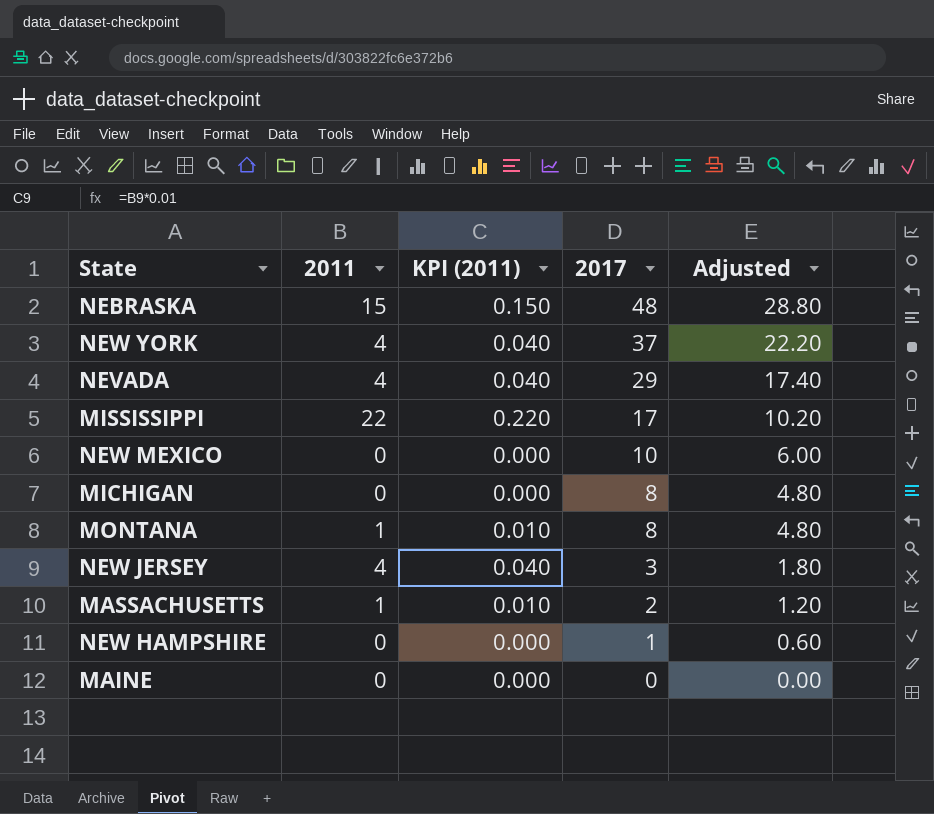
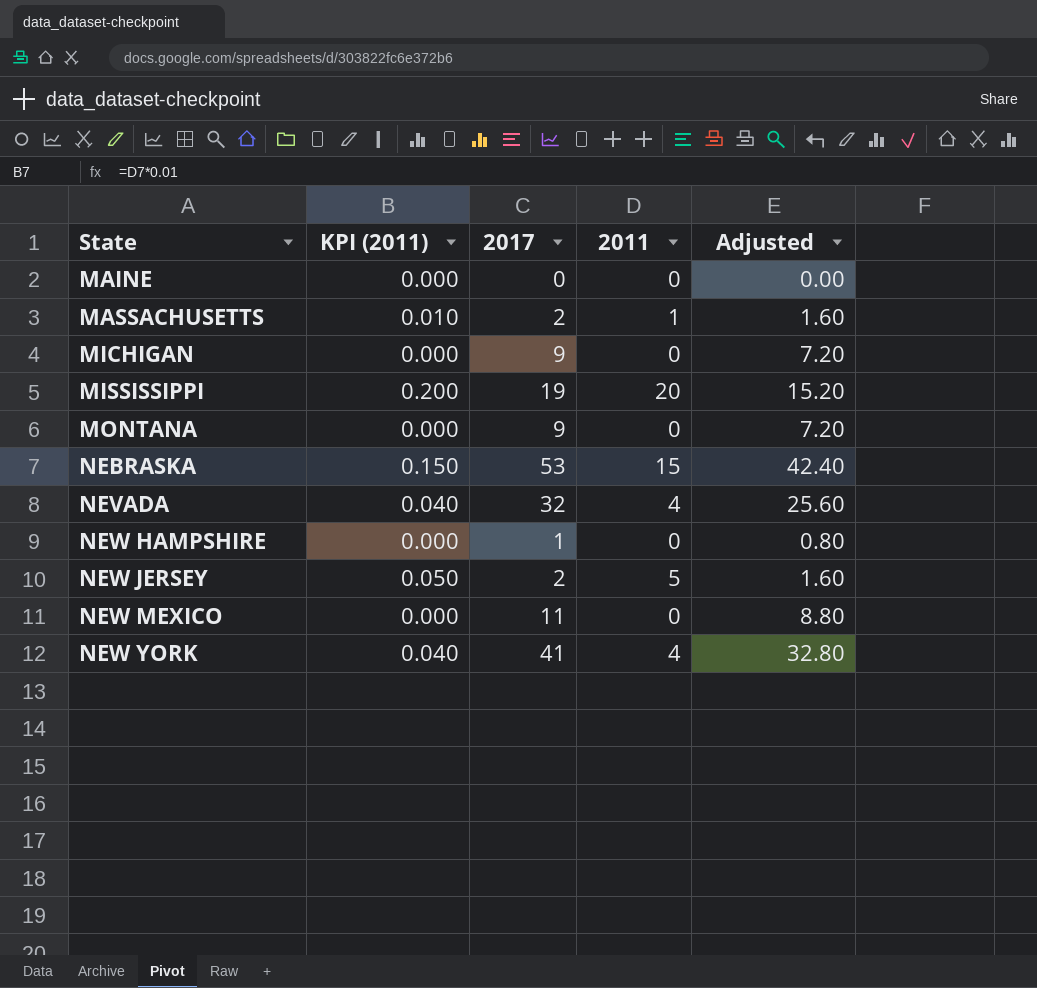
row order: 2017 descending -> State ascending
column 2011 | position: 2 -> 4
column Adjusted | formula: [2017] * 0.6 -> [2017] * 0.8
MICHIGAN | 2017: 8 -> 9
MISSISSIPPI | KPI (2011): 0.220 -> 0.200
MISSISSIPPI | 2017: 17 -> 19
MISSISSIPPI | 2011: 22 -> 20
MONTANA | KPI (2011): 0.010 -> 0.000
MONTANA | 2017: 8 -> 9
MONTANA | 2011: 1 -> 0
NEBRASKA | 2017: 48 -> 53
NEVADA | 2017: 29 -> 32
NEW JERSEY | KPI (2011): 0.040 -> 0.050
NEW JERSEY | 2017: 3 -> 2
NEW JERSEY | 2011: 4 -> 5
NEW MEXICO | 2017: 10 -> 11
NEW YORK | 2017: 37 -> 41

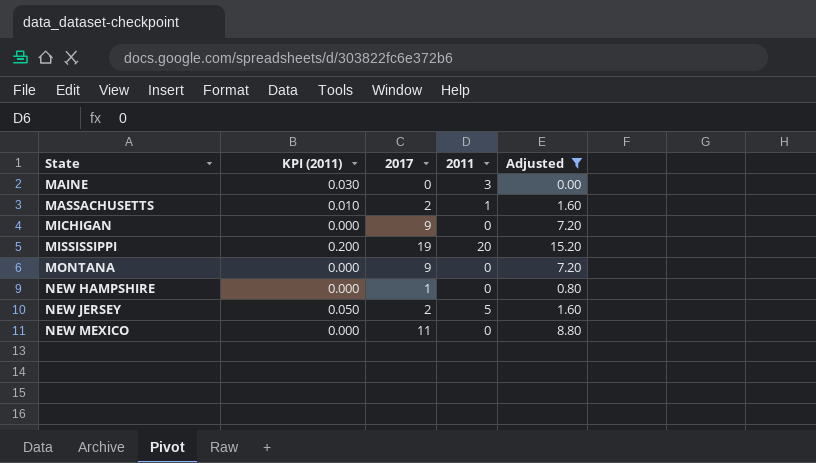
filter: none -> Adjusted <= 15.20
MAINE | KPI (2011): 0.000 -> 0.030
MAINE | 2011: 0 -> 3

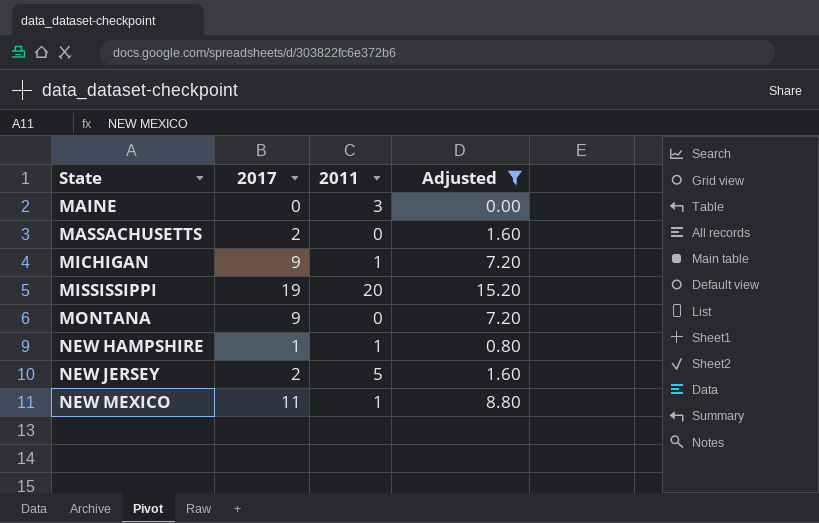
column KPI (2011) | formula: [2011] * 0.01 -> none
MASSACHUSETTS | 2011: 1 -> 0
MICHIGAN | 2011: 0 -> 1
NEW HAMPSHIRE | 2011: 0 -> 1
NEW MEXICO | 2011: 0 -> 1

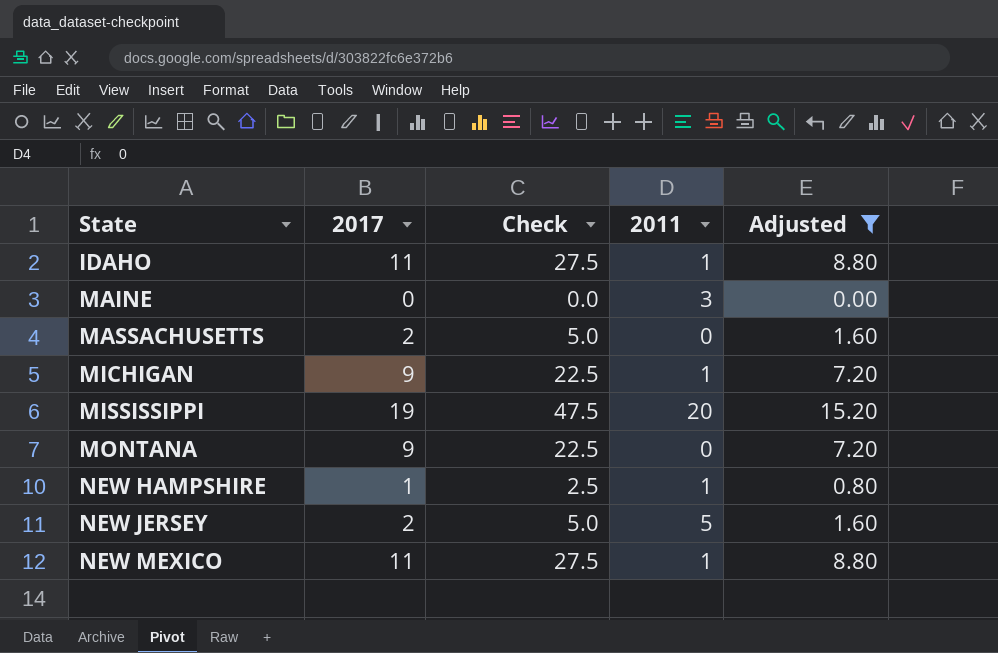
column Check | formula: none -> [2017] * 2.5
row IDAHO: none -> 11 | 27.5 | 1 | 8.80

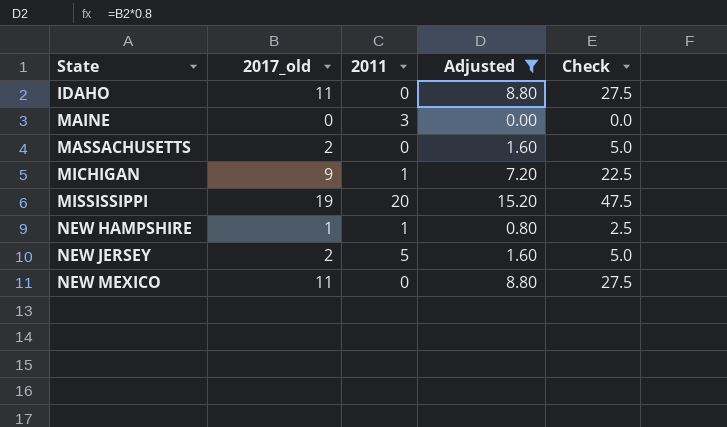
column name: 2017 -> 2017_old
column Check | position: 3 -> 5
row MONTANA: 9 | 22.5 | 0 | 7.20 -> none
IDAHO | 2011: 1 -> 0
NEW MEXICO | 2011: 1 -> 0

